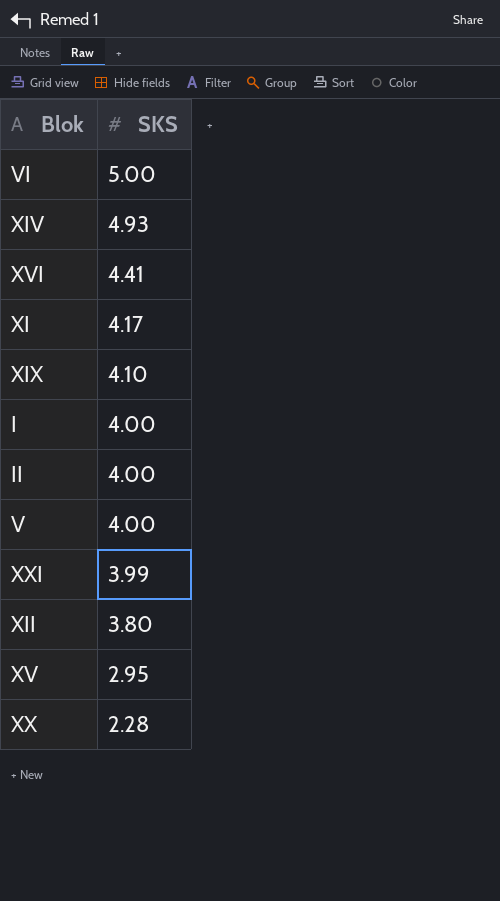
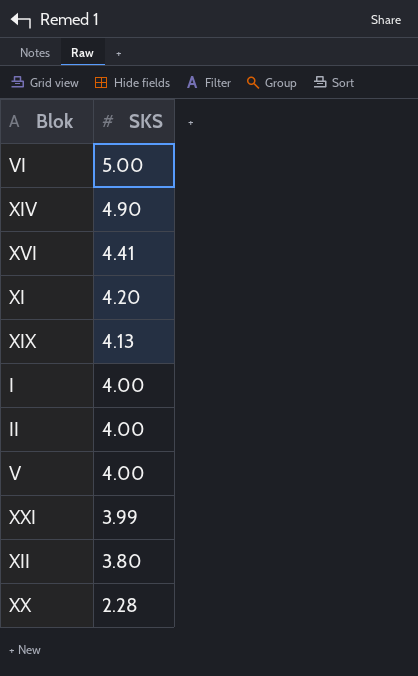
row XV: 2.95 -> none
XIV | SKS: 4.93 -> 4.90
XI | SKS: 4.17 -> 4.20
XIX | SKS: 4.10 -> 4.13

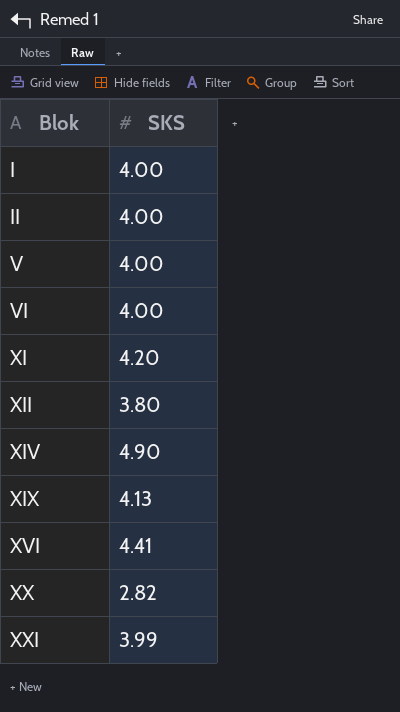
row order: SKS descending -> Blok ascending
VI | SKS: 5.00 -> 4.00
XX | SKS: 2.28 -> 2.82

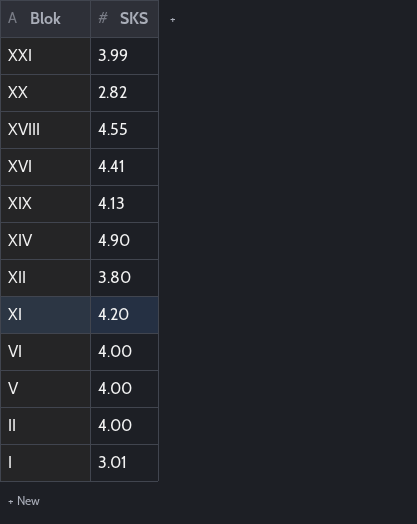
row order: Blok ascending -> Blok descending
row XVIII: none -> 4.55
I | SKS: 4.00 -> 3.01

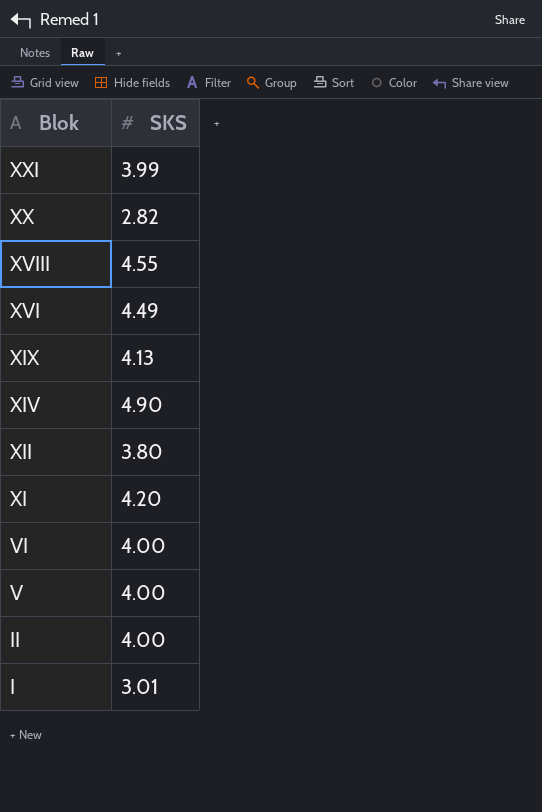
XVI | SKS: 4.41 -> 4.49

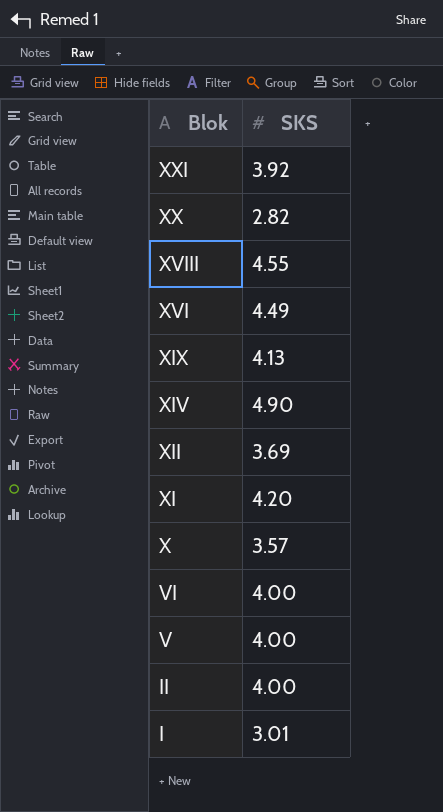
XXI | SKS: 3.99 -> 3.92
XII | SKS: 3.80 -> 3.69
row X: none -> 3.57

